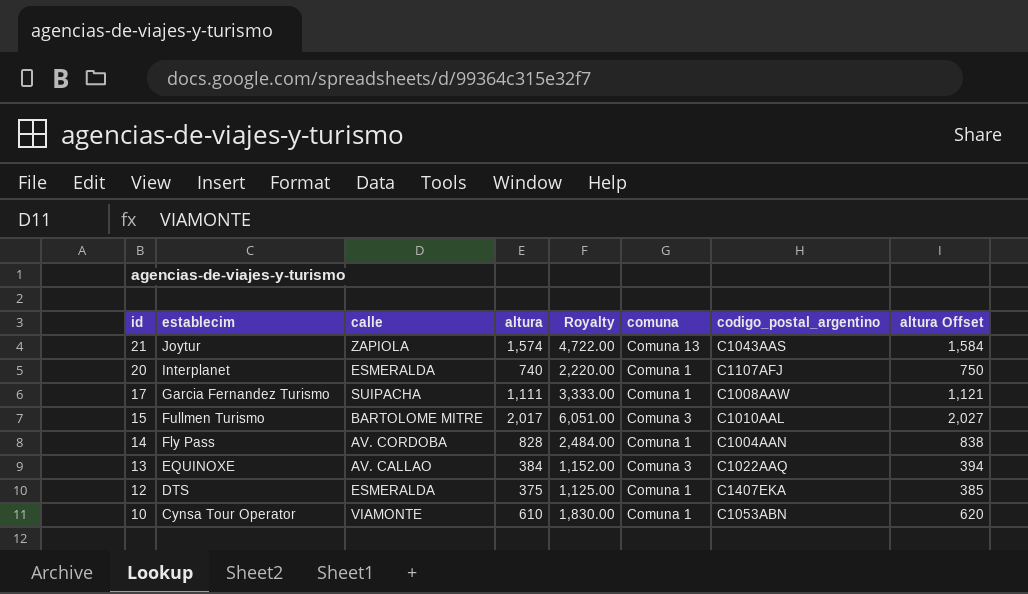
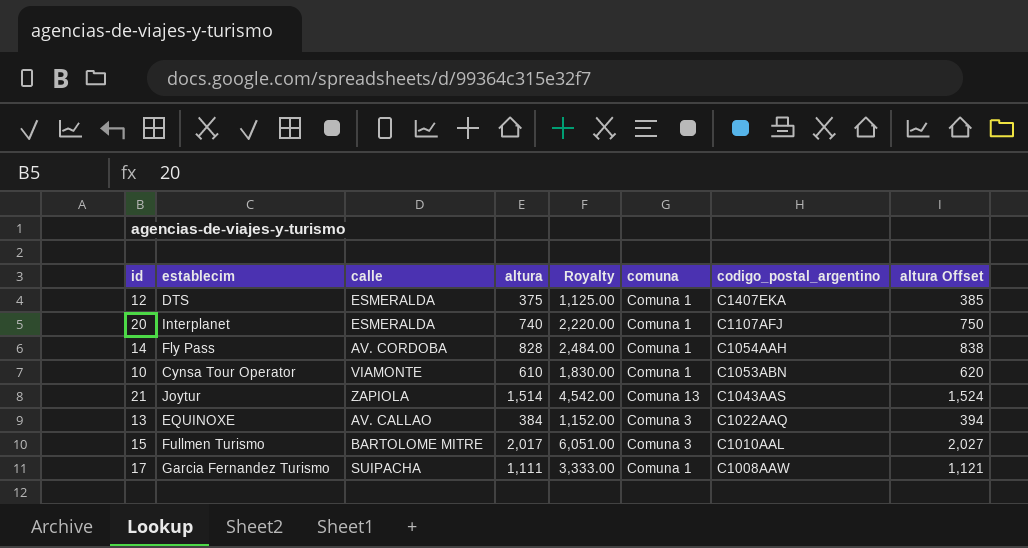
row order: id descending -> codigo_postal_argentino descending
14 | codigo_postal_argentino: C1004AAN -> C1054AAH
21 | altura: 1,574 -> 1,514
21 | Royalty: 4,722.00 -> 4,542.00
21 | altura Offset: 1,584 -> 1,524

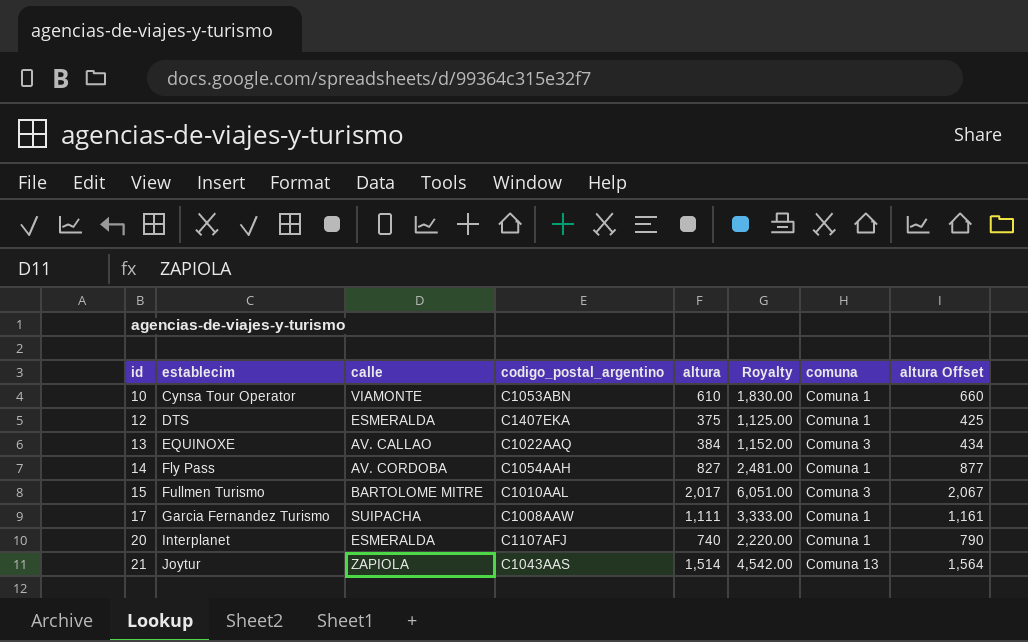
row order: codigo_postal_argentino descending -> id ascending
column codigo_postal_argentino | position: 7 -> 4
column altura Offset | formula: [altura] + 10 -> [altura] + 50
14 | altura: 828 -> 827
14 | Royalty: 2,484.00 -> 2,481.00

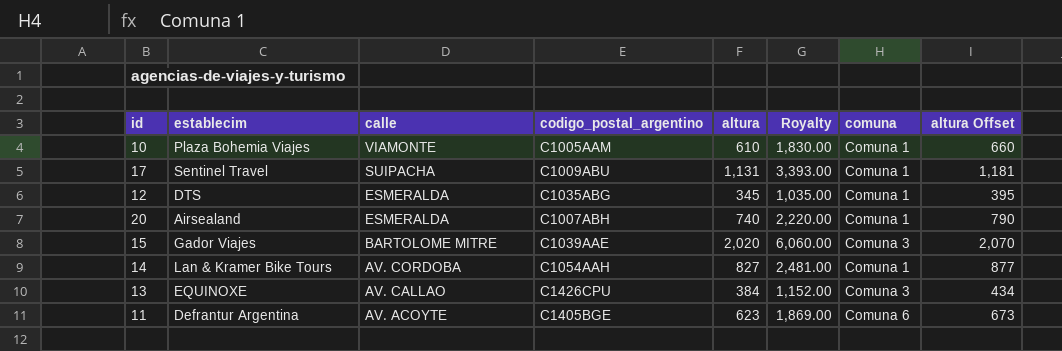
row order: id ascending -> calle descending
row 21: Joytur | ZAPIOLA | C1043AAS | 1,514 | 4,542.00 | Comuna 13 | 1,564 -> none
10 | establecim: Cynsa Tour Operator -> Plaza Bohemia Viajes
10 | codigo_postal_argentino: C1053ABN -> C1005AAM
17 | establecim: Garcia Fernandez Turismo -> Sentinel Travel
17 | codigo_postal_argentino: C1008AAW -> C1009ABU
17 | altura: 1,111 -> 1,131
17 | Royalty: 3,333.00 -> 3,393.00
17 | altura Offset: 1,161 -> 1,181
12 | codigo_postal_argentino: C1407EKA -> C1035ABG
12 | altura: 375 -> 345
12 | Royalty: 1,125.00 -> 1,035.00
12 | altura Offset: 425 -> 395
20 | establecim: Interplanet -> Airsealand
20 | codigo_postal_argentino: C1107AFJ -> C1007ABH
15 | establecim: Fullmen Turismo -> Gador Viajes
15 | codigo_postal_argentino: C1010AAL -> C1039AAE
15 | altura: 2,017 -> 2,020
15 | Royalty: 6,051.00 -> 6,060.00
15 | altura Offset: 2,067 -> 2,070
14 | establecim: Fly Pass -> Lan & Kramer Bike Tours
13 | codigo_postal_argentino: C1022AAQ -> C1426CPU
row 11: none -> Defrantur Argentina | AV. ACOYTE | C1405BGE | 623 | 1,869.00 | Comuna 6 | 673

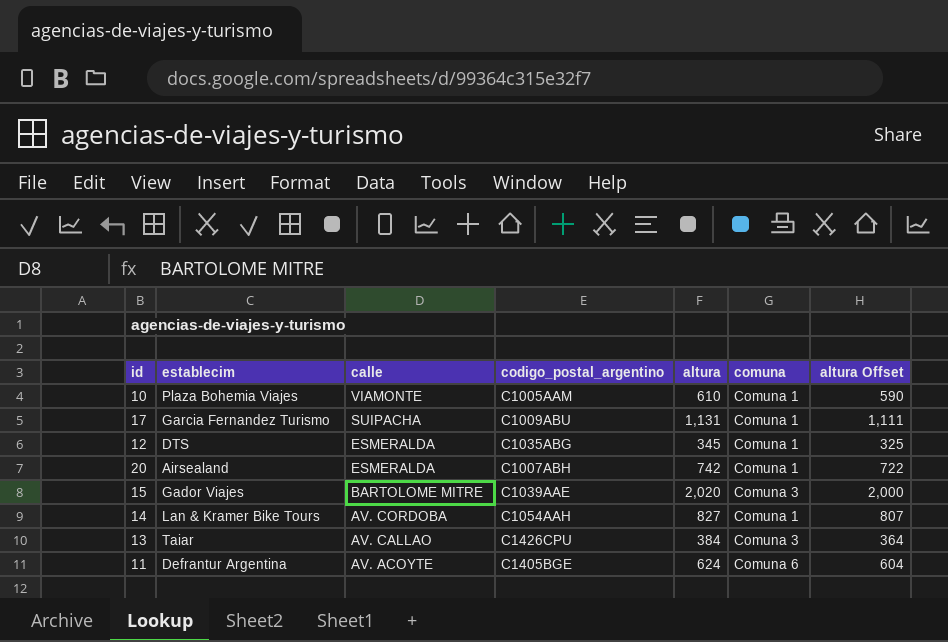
column Royalty | formula: [altura] * 3 -> none
column altura Offset | formula: [altura] + 50 -> [altura] - 20
17 | establecim: Sentinel Travel -> Garcia Fernandez Turismo
20 | altura: 740 -> 742
13 | establecim: EQUINOXE -> Taiar
11 | altura: 623 -> 624

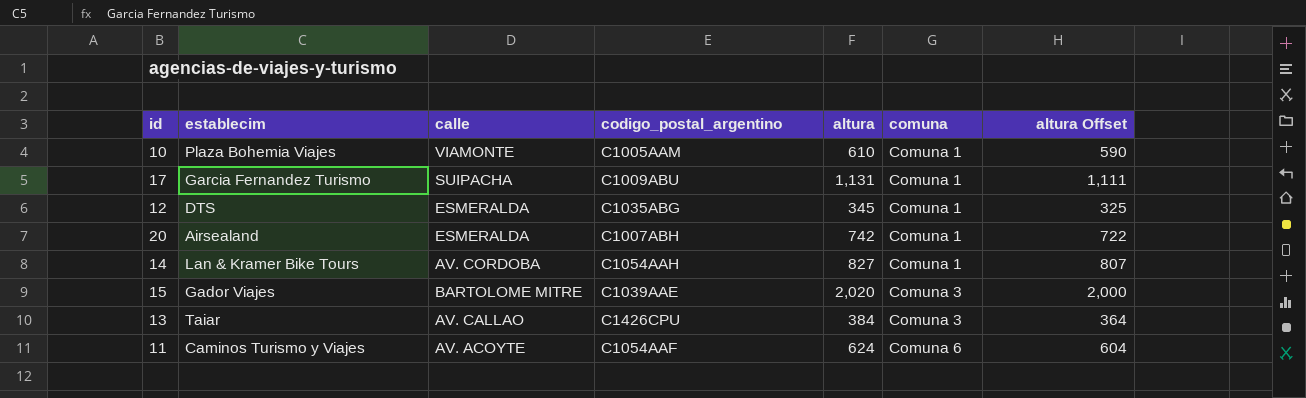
row order: calle descending -> comuna ascending
11 | establecim: Defrantur Argentina -> Caminos Turismo y Viajes
11 | codigo_postal_argentino: C1405BGE -> C1054AAF

